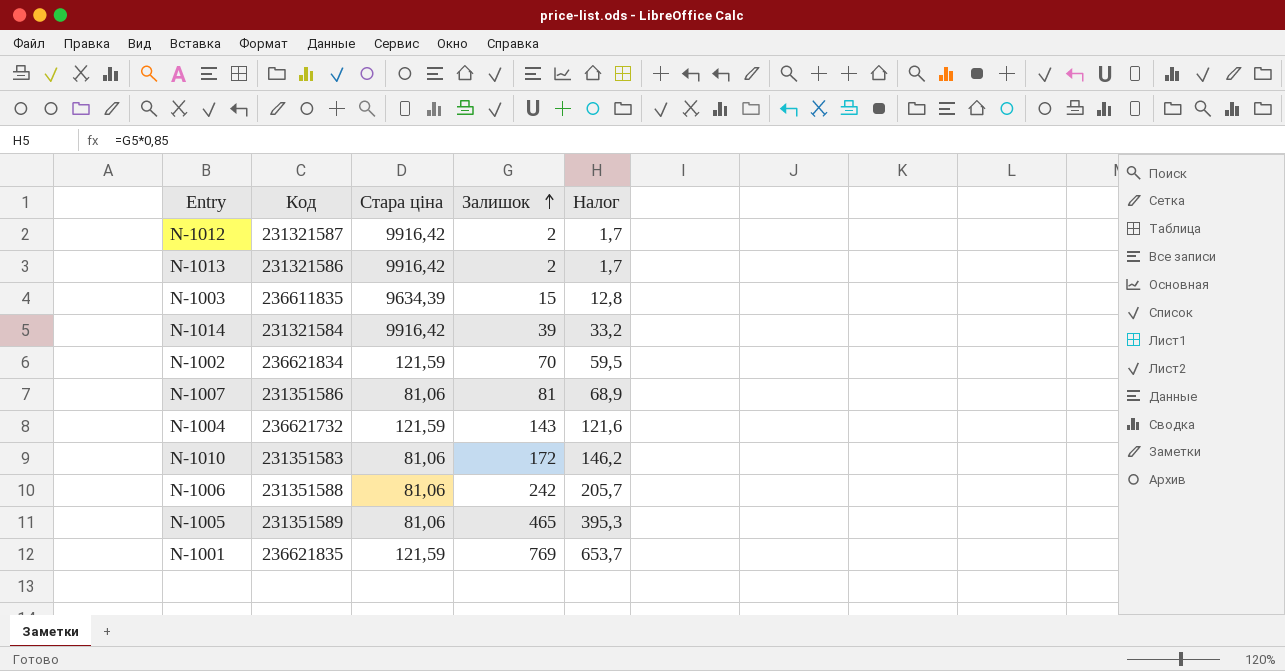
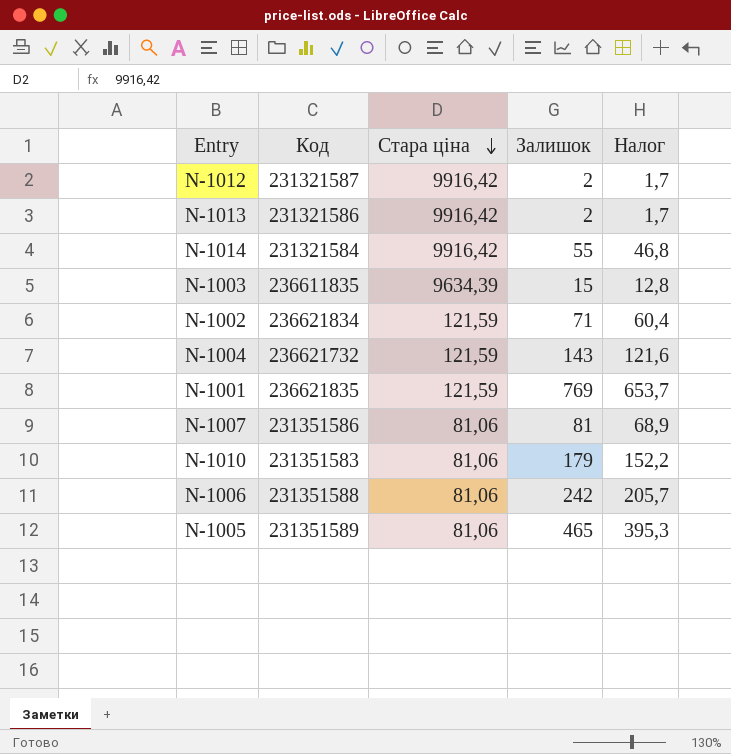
row order: Залишок ascending -> Стара ціна descending
N-1014 | Залишок: 39 -> 55
N-1014 | Налог: 33,2 -> 46,8
N-1002 | Залишок: 70 -> 71
N-1002 | Налог: 59,5 -> 60,4
N-1010 | Залишок: 172 -> 179
N-1010 | Налог: 146,2 -> 152,2

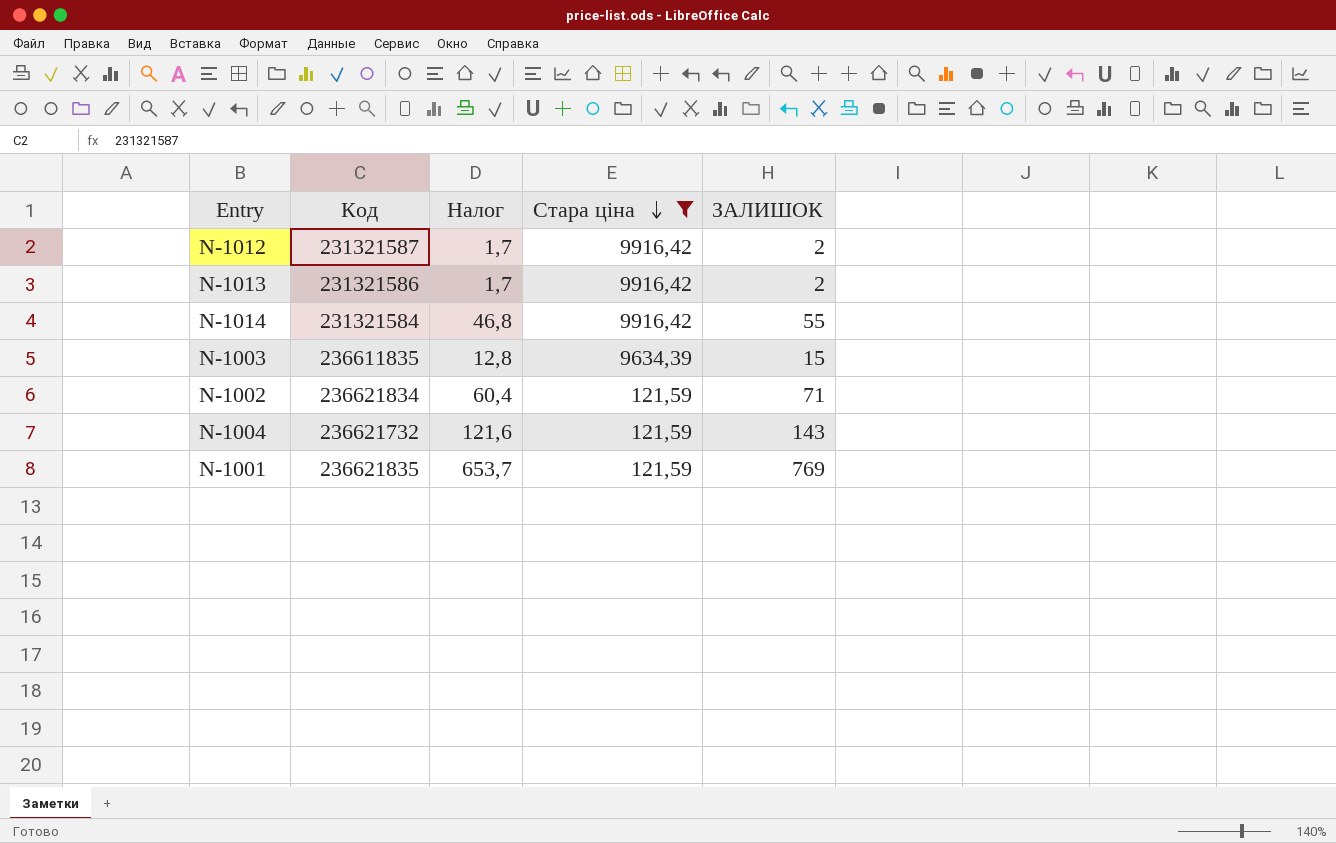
filter: none -> Стара ціна != 81,06
column Налог | position: 5 -> 3
column name: Залишок -> ЗАЛИШОК

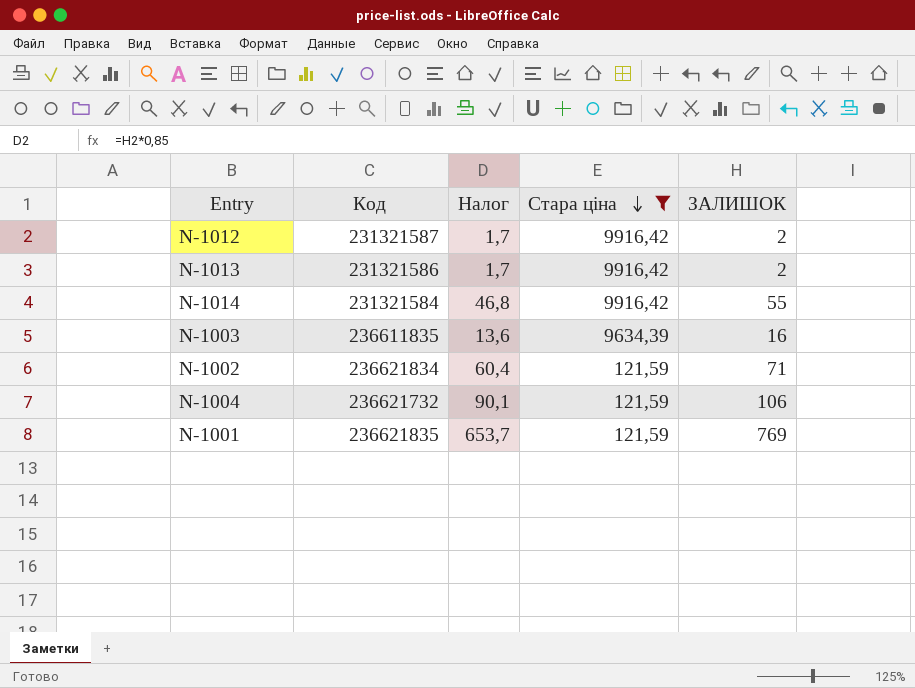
N-1003 | Налог: 12,8 -> 13,6
N-1003 | ЗАЛИШОК: 15 -> 16
N-1004 | Налог: 121,6 -> 90,1
N-1004 | ЗАЛИШОК: 143 -> 106

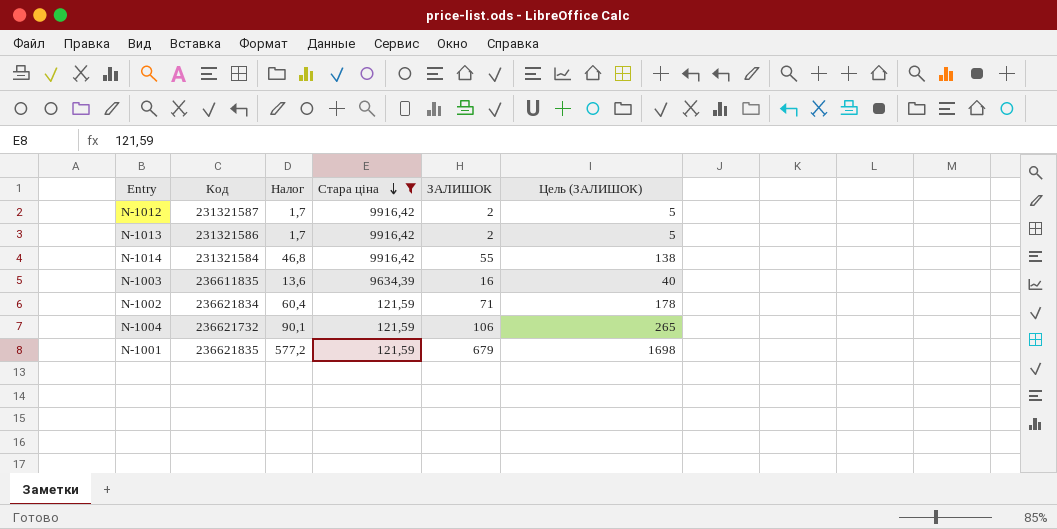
column Цель (ЗАЛИШОК) | formula: none -> [ЗАЛИШОК] * 2,5
N-1001 | Налог: 653,7 -> 577,2
N-1001 | ЗАЛИШОК: 769 -> 679

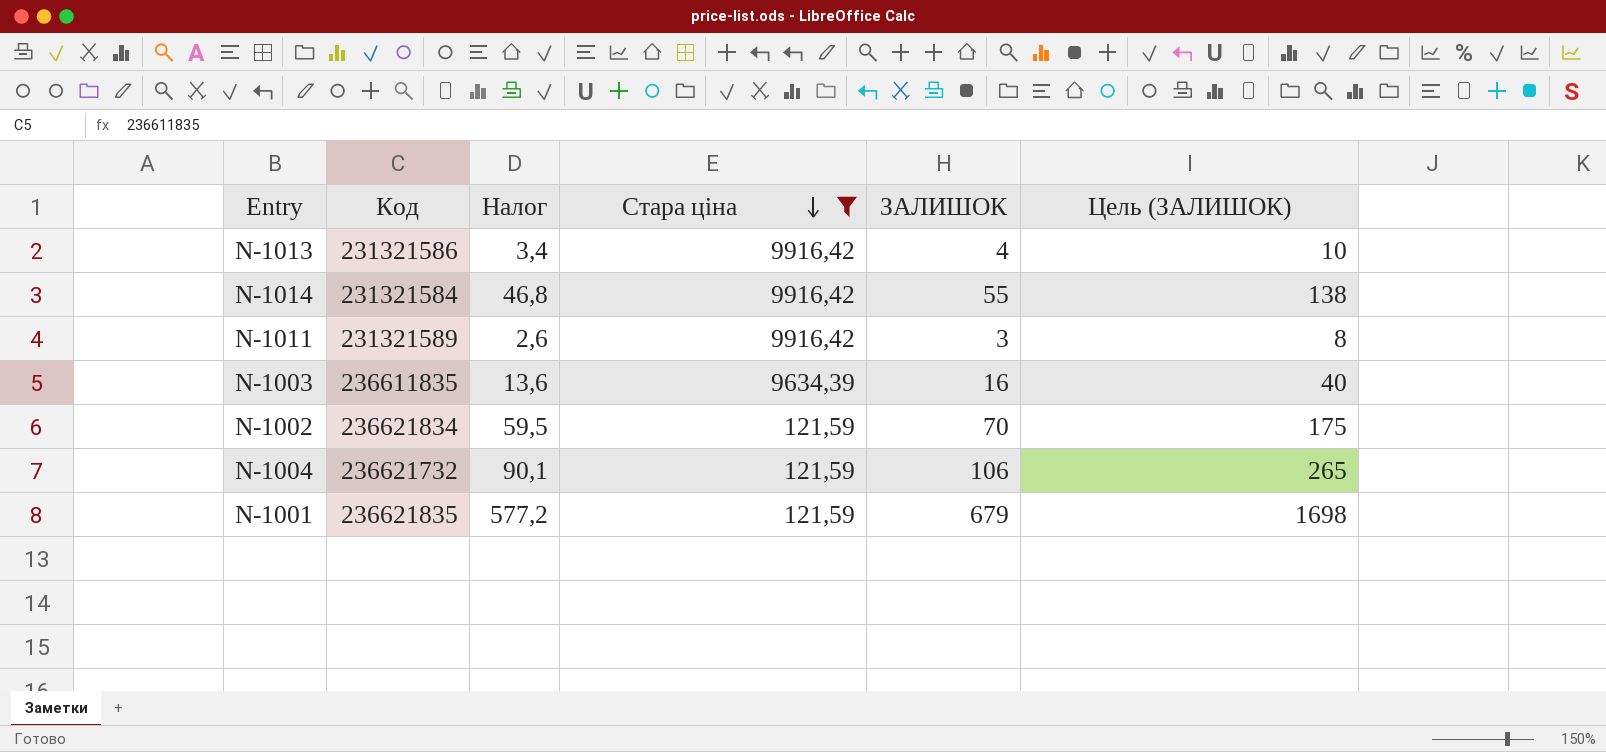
row N-1012: 231321587 | 1,7 | 9916,42 | 2 | 5 -> none
N-1013 | Налог: 1,7 -> 3,4
N-1013 | ЗАЛИШОК: 2 -> 4
N-1013 | Цель (ЗАЛИШОК): 5 -> 10
row N-1011: none -> 231321589 | 2,6 | 9916,42 | 3 | 8
N-1002 | Налог: 60,4 -> 59,5
N-1002 | ЗАЛИШОК: 71 -> 70
N-1002 | Цель (ЗАЛИШОК): 178 -> 175

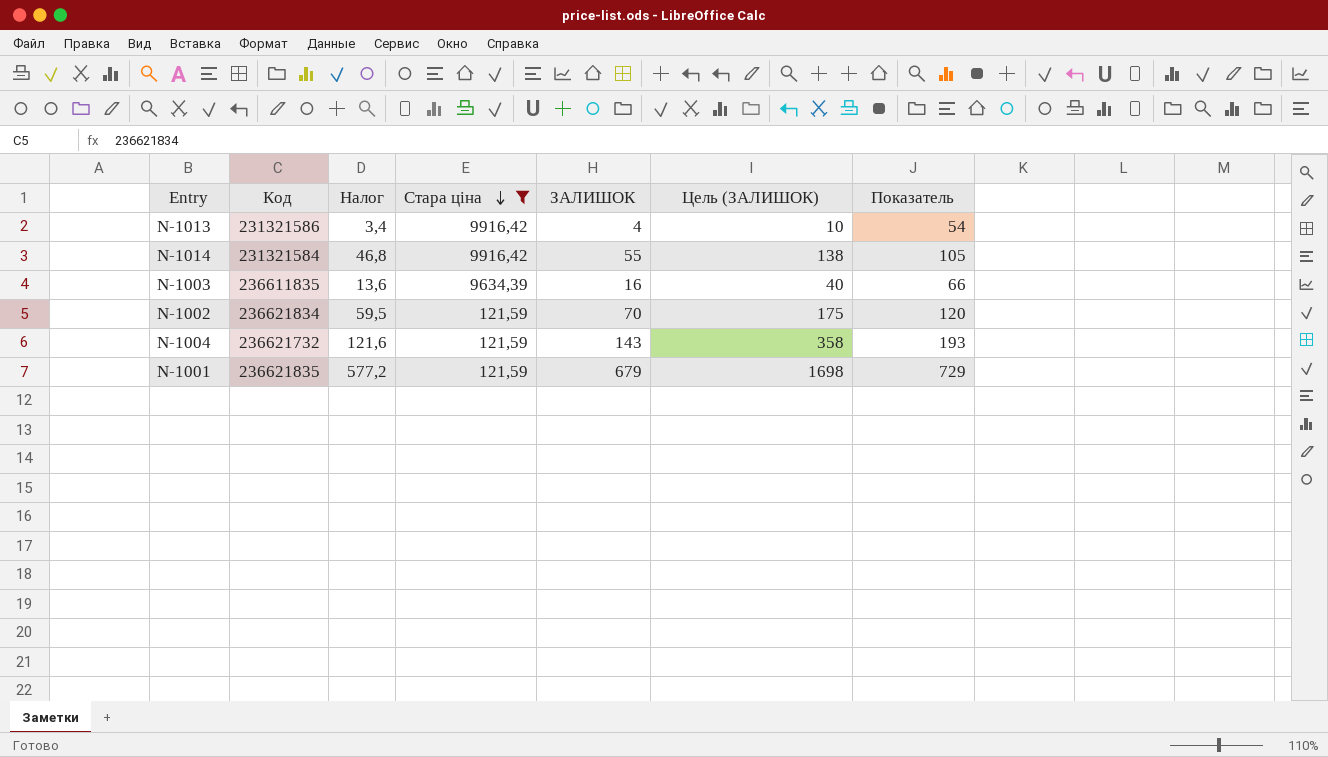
column Показатель | formula: none -> [ЗАЛИШОК] + 50
row N-1011: 231321589 | 2,6 | 9916,42 | 3 | 8 -> none
N-1004 | Налог: 90,1 -> 121,6
N-1004 | ЗАЛИШОК: 106 -> 143
N-1004 | Цель (ЗАЛИШОК): 265 -> 358

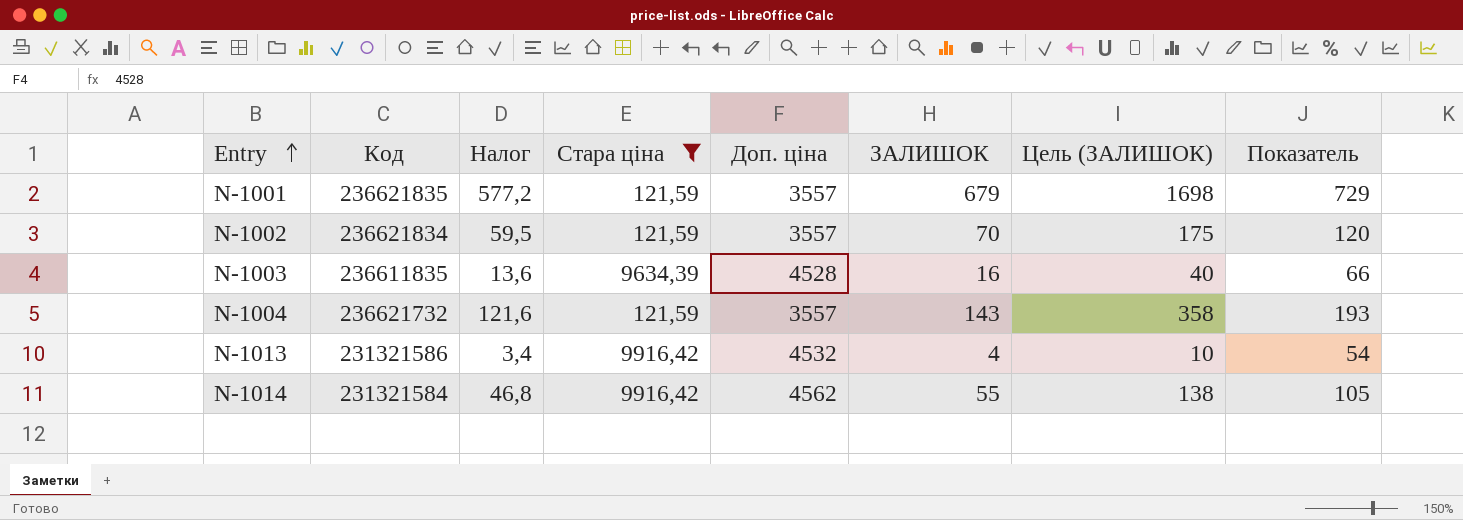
row order: Стара ціна descending -> Entry ascending
column Доп. ціна | position: none -> 5

